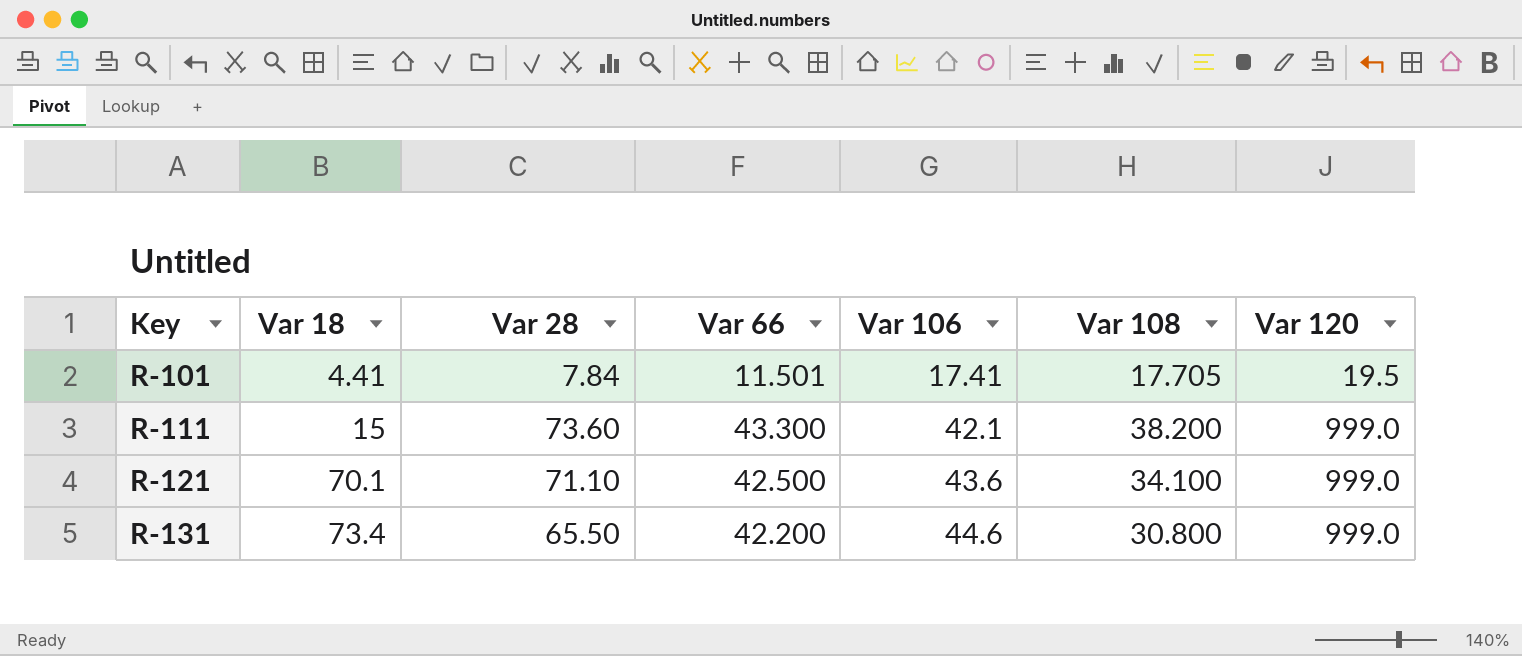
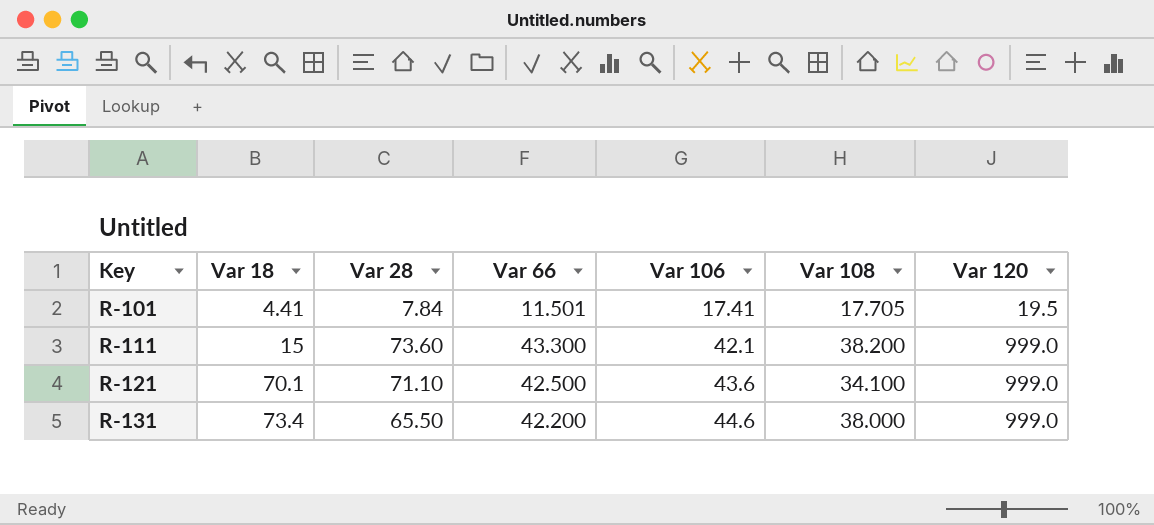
R-131 | Var 108: 30.800 -> 38.000

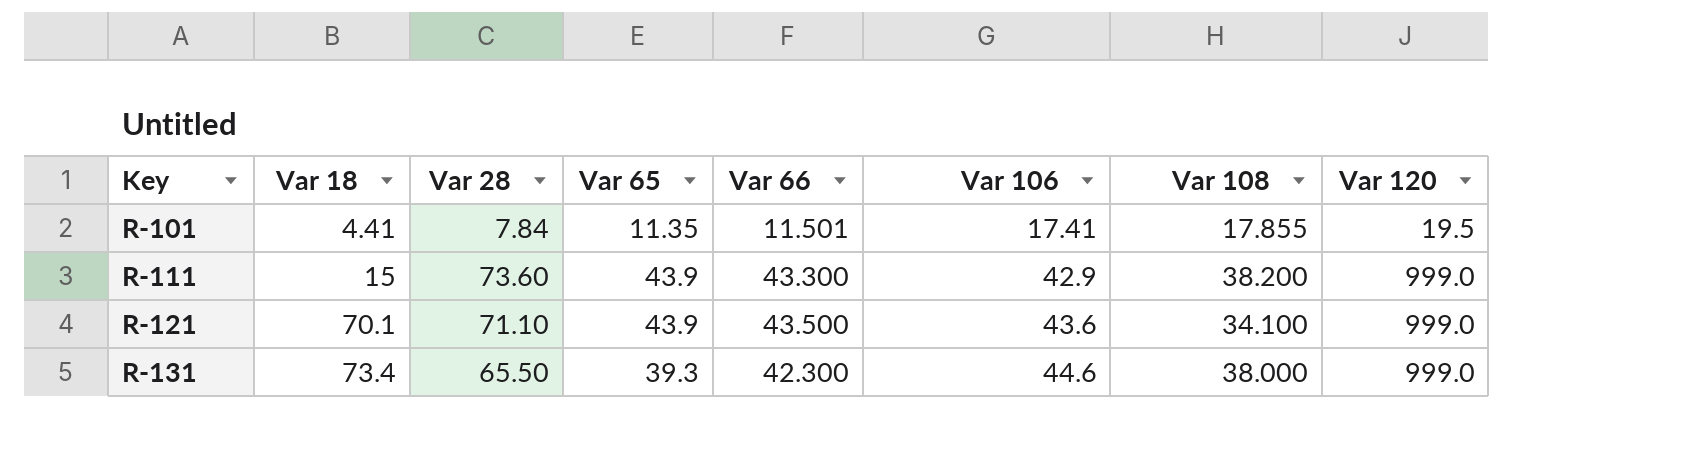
column Var 65 | position: none -> 4
R-101 | Var 108: 17.705 -> 17.855
R-111 | Var 106: 42.1 -> 42.9
R-121 | Var 66: 42.500 -> 43.500
R-131 | Var 66: 42.200 -> 42.300

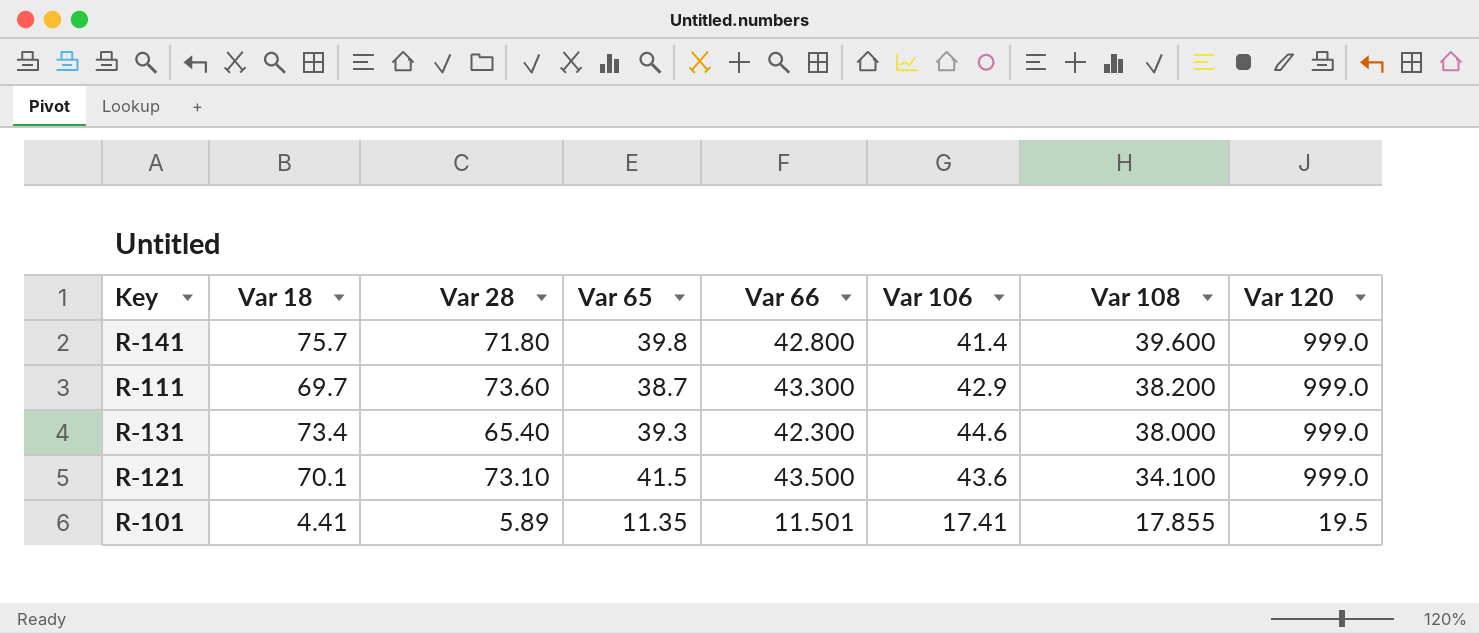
row order: Key ascending -> Var 108 descending
row R-141: none -> 75.7 | 71.80 | 39.8 | 42.800 | 41.4 | 39.600 | 999.0
R-111 | Var 18: 15 -> 69.7
R-111 | Var 65: 43.9 -> 38.7
R-131 | Var 28: 65.50 -> 65.40
R-121 | Var 28: 71.10 -> 73.10
R-121 | Var 65: 43.9 -> 41.5
R-101 | Var 28: 7.84 -> 5.89

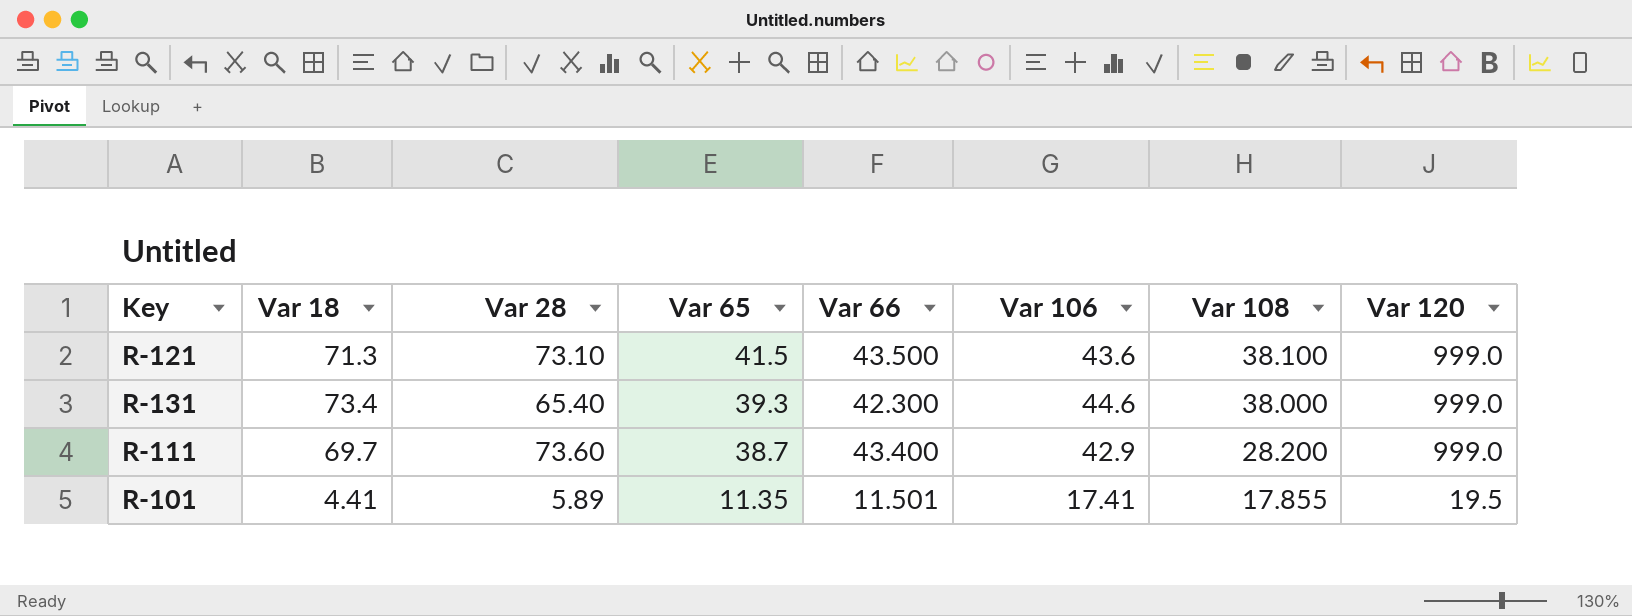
row order: Var 108 descending -> Var 65 descending
row R-141: 75.7 | 71.80 | 39.8 | 42.800 | 41.4 | 39.600 | 999.0 -> none
R-121 | Var 18: 70.1 -> 71.3
R-121 | Var 108: 34.100 -> 38.100
R-111 | Var 66: 43.300 -> 43.400
R-111 | Var 108: 38.200 -> 28.200

